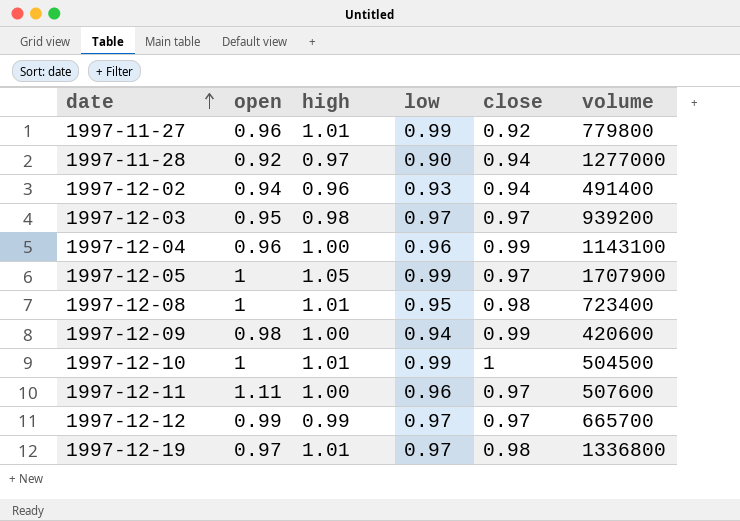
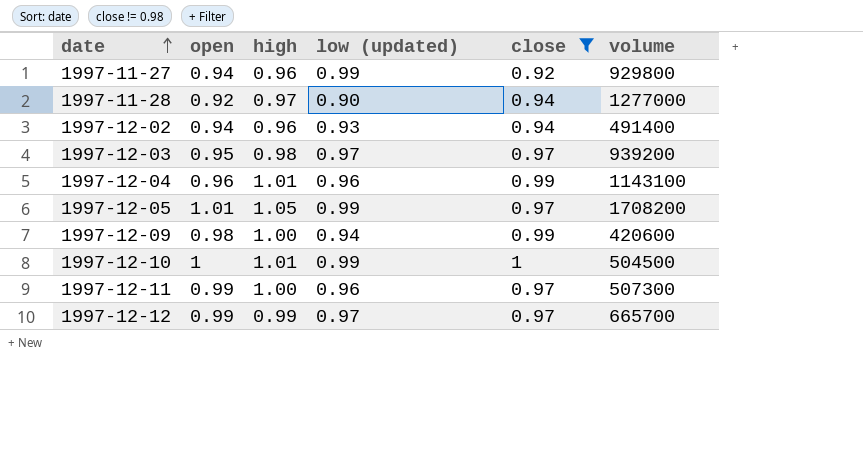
filter: none -> close != 0.98
column name: low -> low (updated)
1997-11-27 | open: 0.96 -> 0.94
1997-11-27 | high: 1.01 -> 0.96
1997-11-27 | volume: 779800 -> 929800
1997-12-04 | high: 1.00 -> 1.01
1997-12-05 | open: 1 -> 1.01
1997-12-05 | volume: 1707900 -> 1708200
1997-12-11 | open: 1.11 -> 0.99
1997-12-11 | volume: 507600 -> 507300

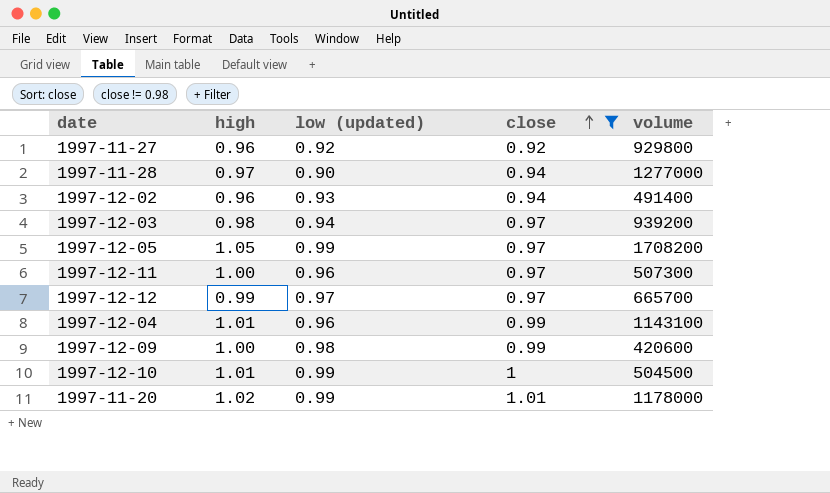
row order: date ascending -> close ascending
column open | position: 2 -> none
1997-11-27 | low (updated): 0.99 -> 0.92
1997-12-03 | low (updated): 0.97 -> 0.94
1997-12-09 | low (updated): 0.94 -> 0.98
row 1997-11-20: none -> 1.02 | 0.99 | 1.01 | 1178000

